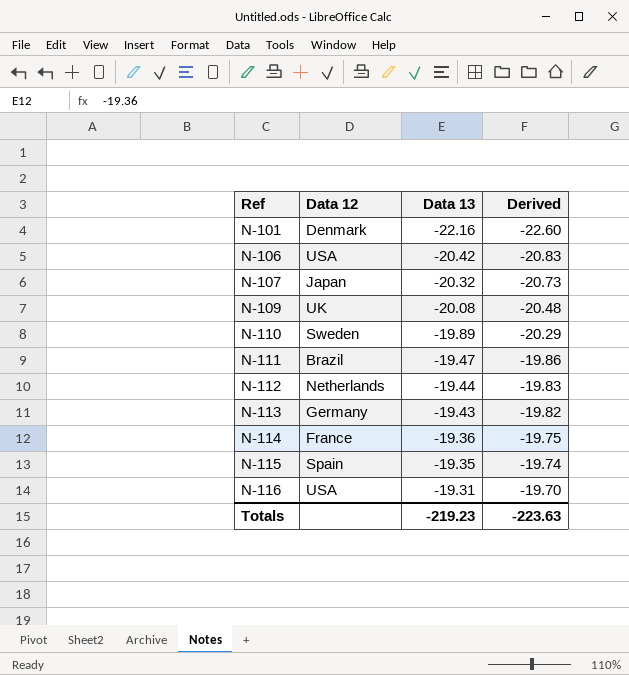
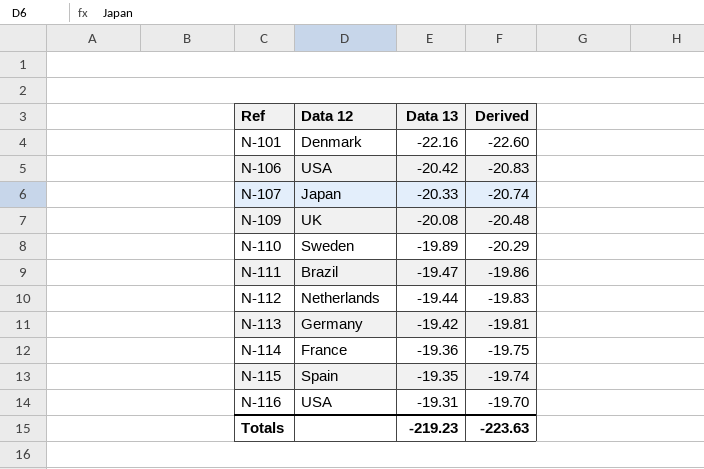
N-107 | Data 13: -20.32 -> -20.33
N-107 | Derived: -20.73 -> -20.74
N-113 | Data 13: -19.43 -> -19.42
N-113 | Derived: -19.82 -> -19.81

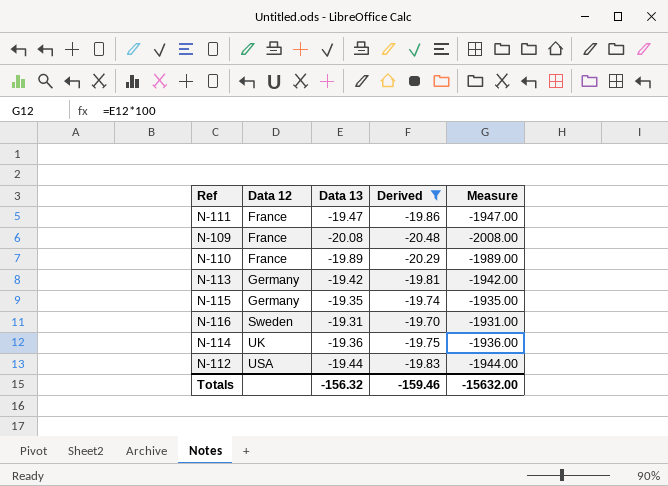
filter: none -> Derived >= -20.48
row order: Ref ascending -> Data 12 ascending
column Measure | formula: none -> [Data 13] * 100
N-111 | Data 12: Brazil -> France
N-109 | Data 12: UK -> France
N-110 | Data 12: Sweden -> France
N-115 | Data 12: Spain -> Germany
N-116 | Data 12: USA -> Sweden
N-114 | Data 12: France -> UK
N-112 | Data 12: Netherlands -> USA
Totals | Data 13: -219.23 -> -156.32
Totals | Derived: -223.63 -> -159.46

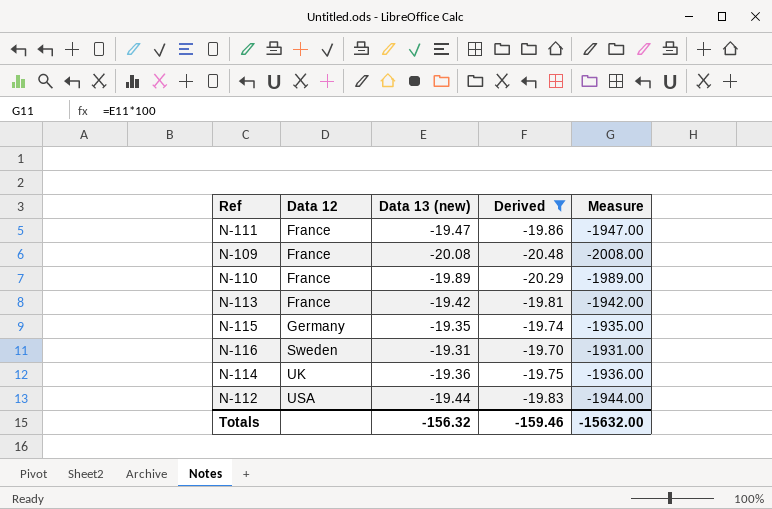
column name: Data 13 -> Data 13 (new)
N-113 | Data 12: Germany -> France

